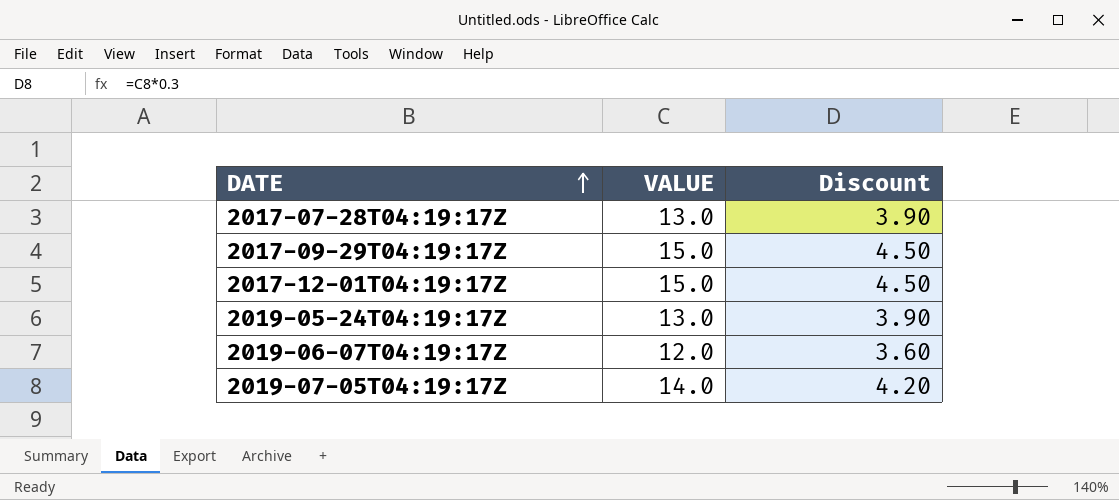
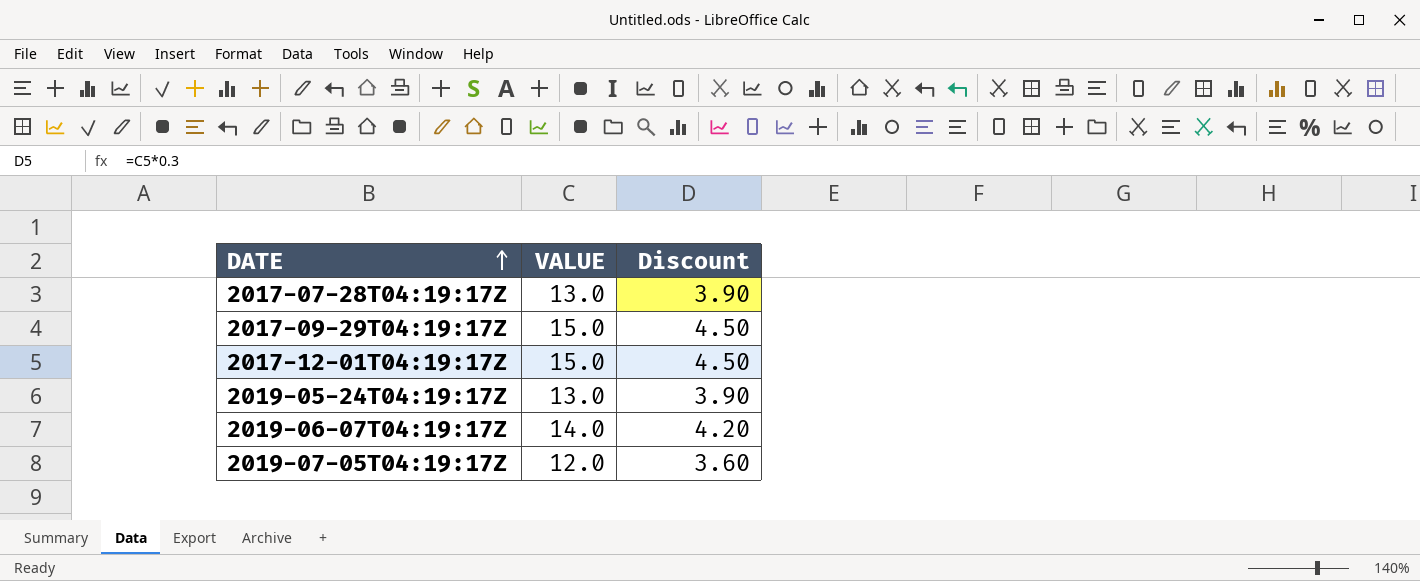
2019-06-07T04:19:17Z | VALUE: 12.0 -> 14.0
2019-06-07T04:19:17Z | Discount: 3.60 -> 4.20
2019-07-05T04:19:17Z | VALUE: 14.0 -> 12.0
2019-07-05T04:19:17Z | Discount: 4.20 -> 3.60

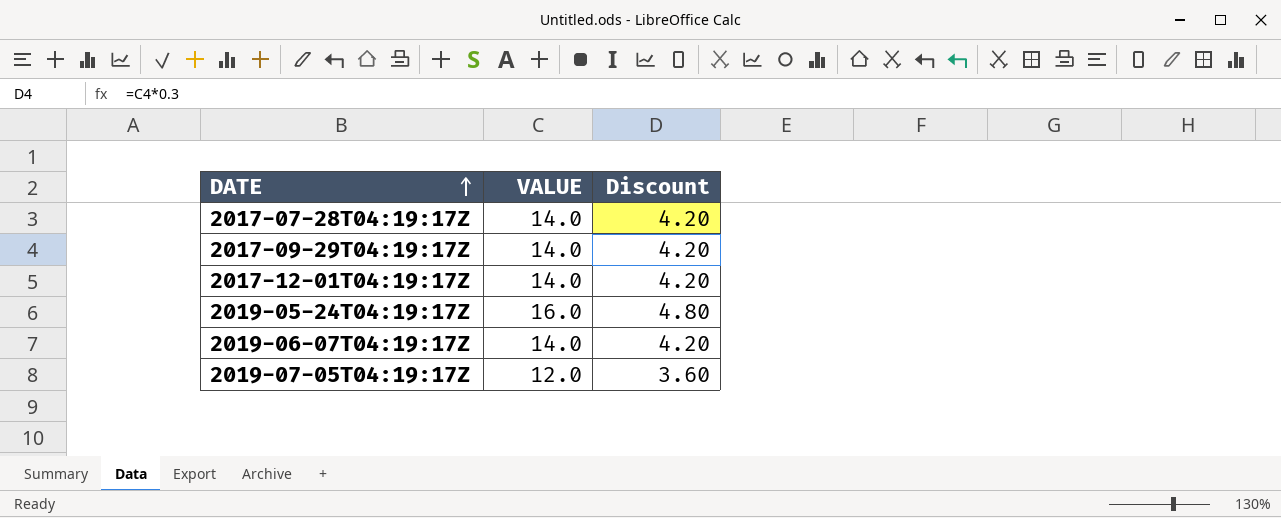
2017-07-28T04:19:17Z | VALUE: 13.0 -> 14.0
2017-07-28T04:19:17Z | Discount: 3.90 -> 4.20
2017-09-29T04:19:17Z | VALUE: 15.0 -> 14.0
2017-09-29T04:19:17Z | Discount: 4.50 -> 4.20
2017-12-01T04:19:17Z | VALUE: 15.0 -> 14.0
2017-12-01T04:19:17Z | Discount: 4.50 -> 4.20
2019-05-24T04:19:17Z | VALUE: 13.0 -> 16.0
2019-05-24T04:19:17Z | Discount: 3.90 -> 4.80

